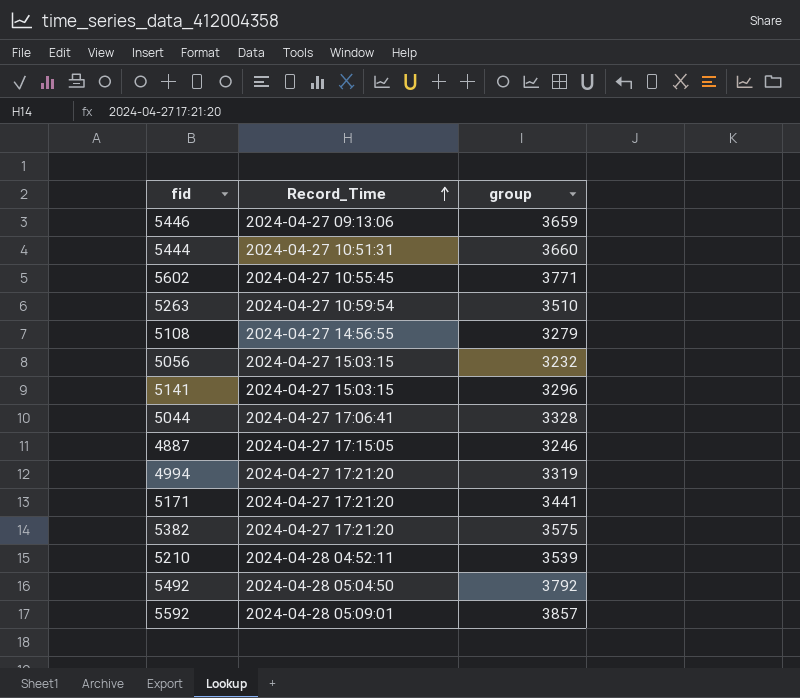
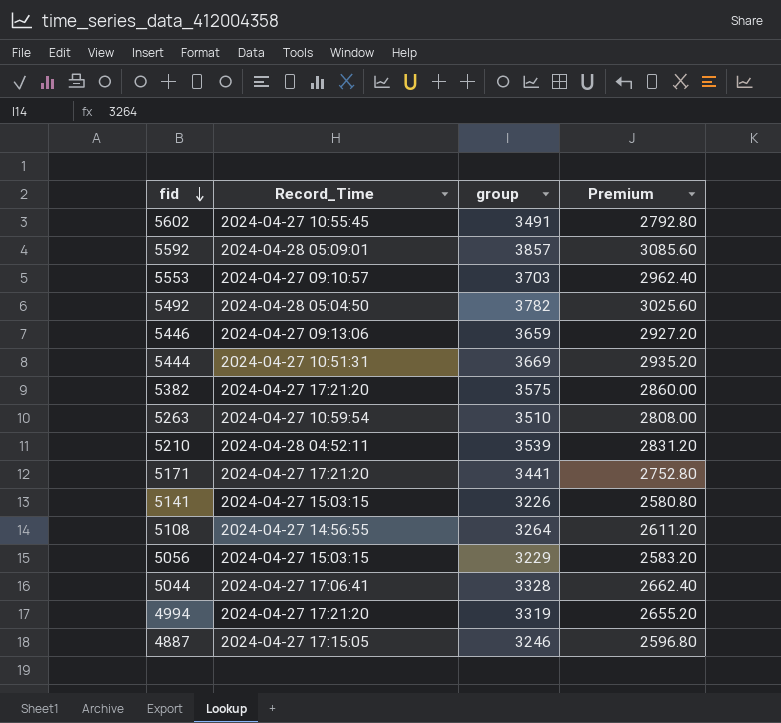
row order: Record_Time ascending -> fid descending
column Premium | formula: none -> [group] * 0.8
5602 | group: 3771 -> 3491
row 5553: none -> 2024-04-27 09:10:57 | 3703 | 2962.40
5492 | group: 3792 -> 3782
5444 | group: 3660 -> 3669
5141 | group: 3296 -> 3226
5108 | group: 3279 -> 3264
5056 | group: 3232 -> 3229

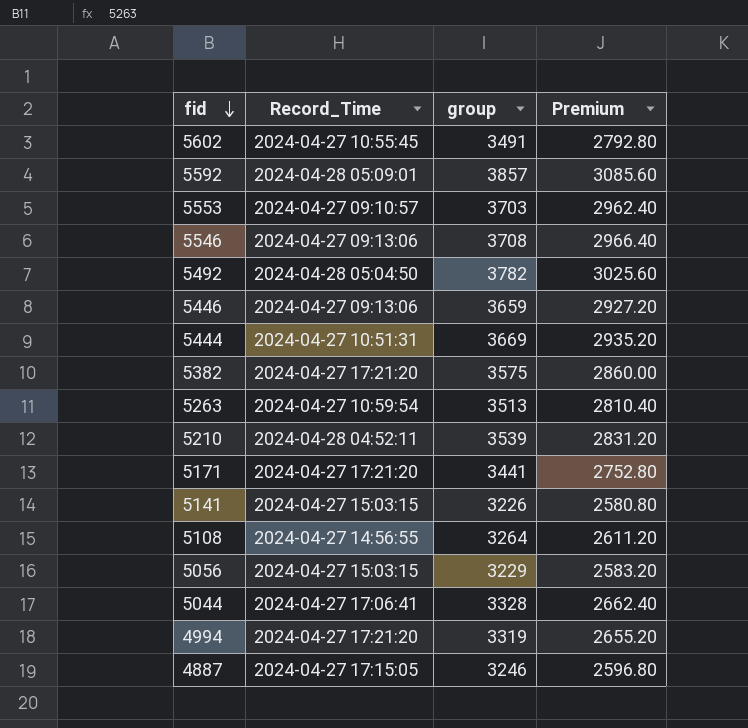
row 5546: none -> 2024-04-27 09:13:06 | 3708 | 2966.40
5263 | group: 3510 -> 3513
5263 | Premium: 2808.00 -> 2810.40

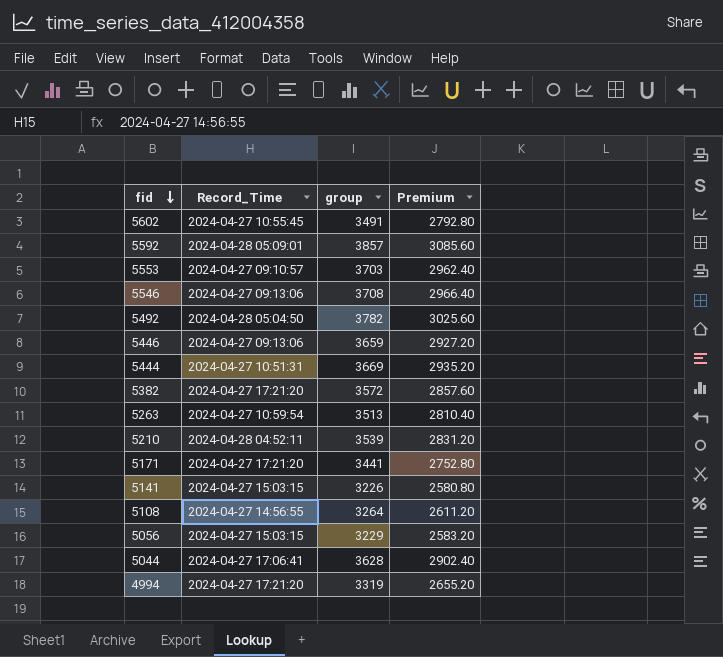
row 4887: 2024-04-27 17:15:05 | 3246 | 2596.80 -> none
5382 | group: 3575 -> 3572
5382 | Premium: 2860.00 -> 2857.60
5044 | group: 3328 -> 3628
5044 | Premium: 2662.40 -> 2902.40

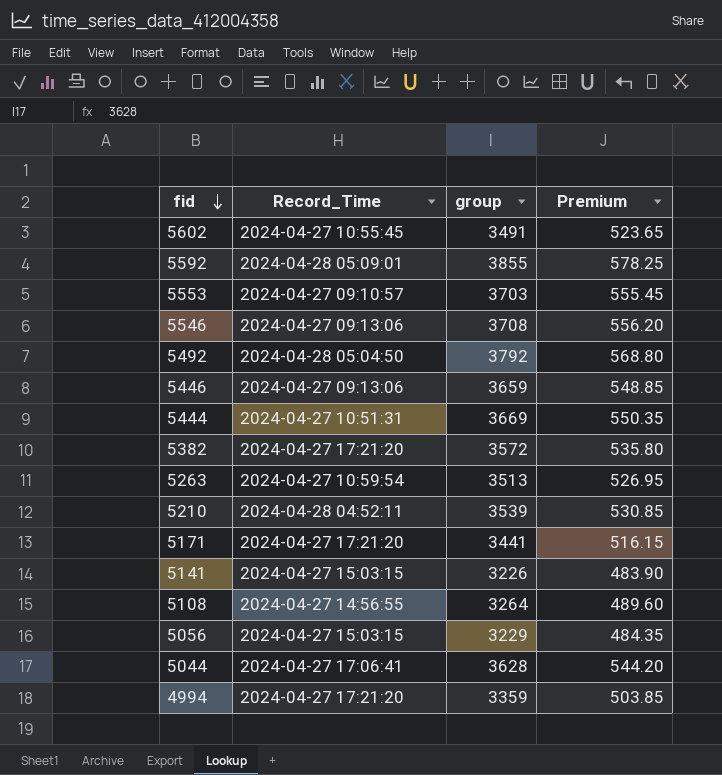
column Premium | formula: [group] * 0.8 -> [group] * 0.15
5592 | group: 3857 -> 3855
5492 | group: 3782 -> 3792
4994 | group: 3319 -> 3359

